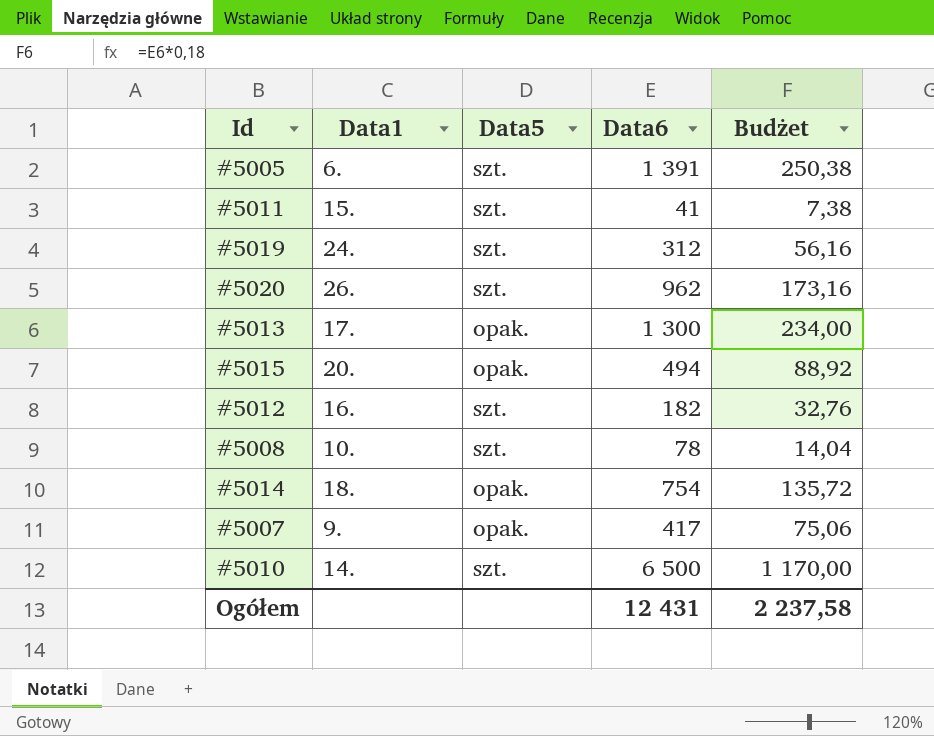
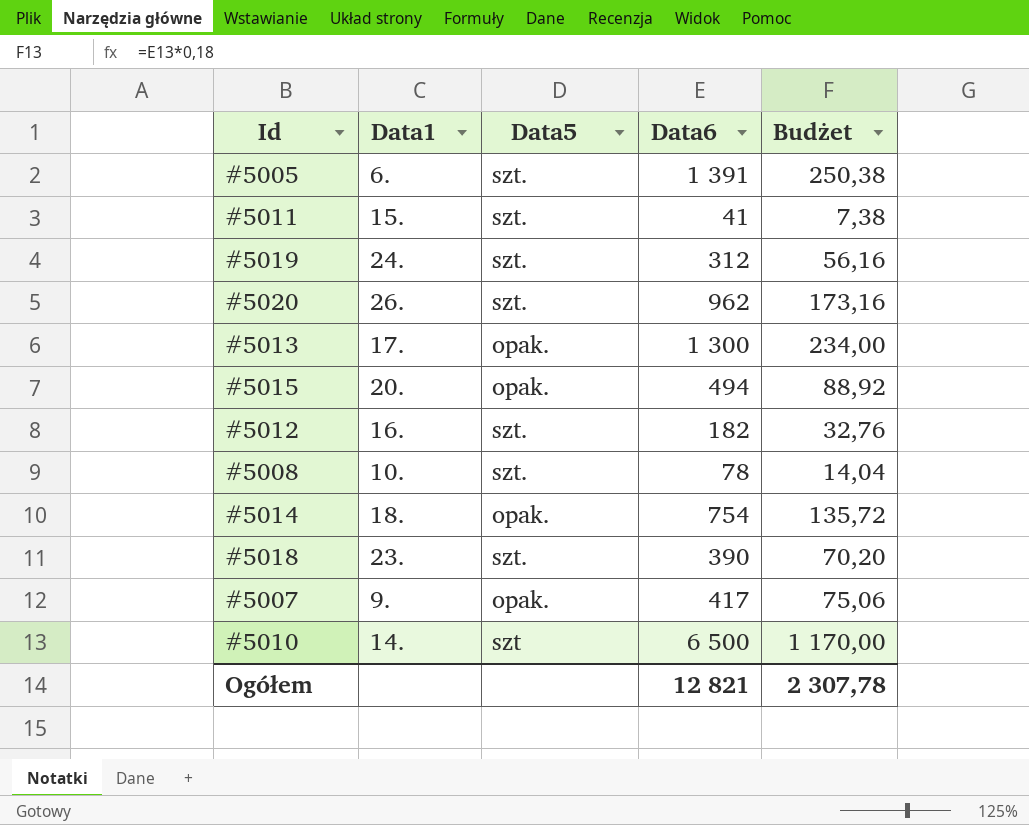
row #5018: none -> 23. | szt. | 390 | 70,20
#5010 | Data5: szt. -> szt
Ogółem | Data6: 12 431 -> 12 821
Ogółem | Budżet: 2 237,58 -> 2 307,78

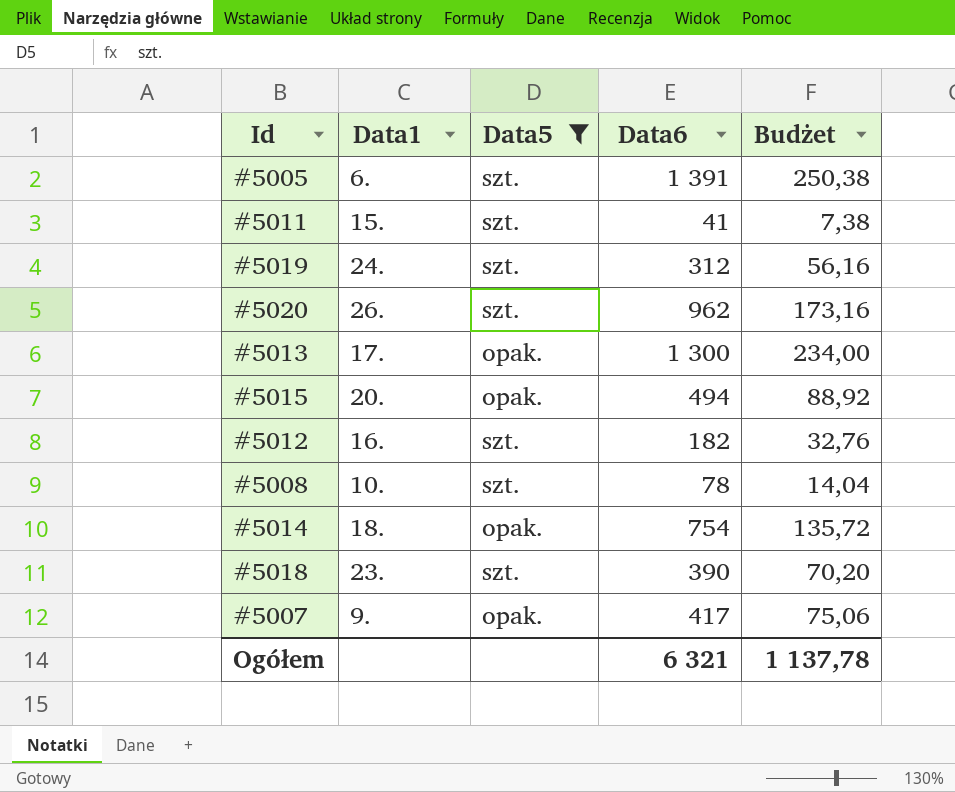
filter: none -> Data5 != szt
Ogółem | Data6: 12 821 -> 6 321
Ogółem | Budżet: 2 307,78 -> 1 137,78

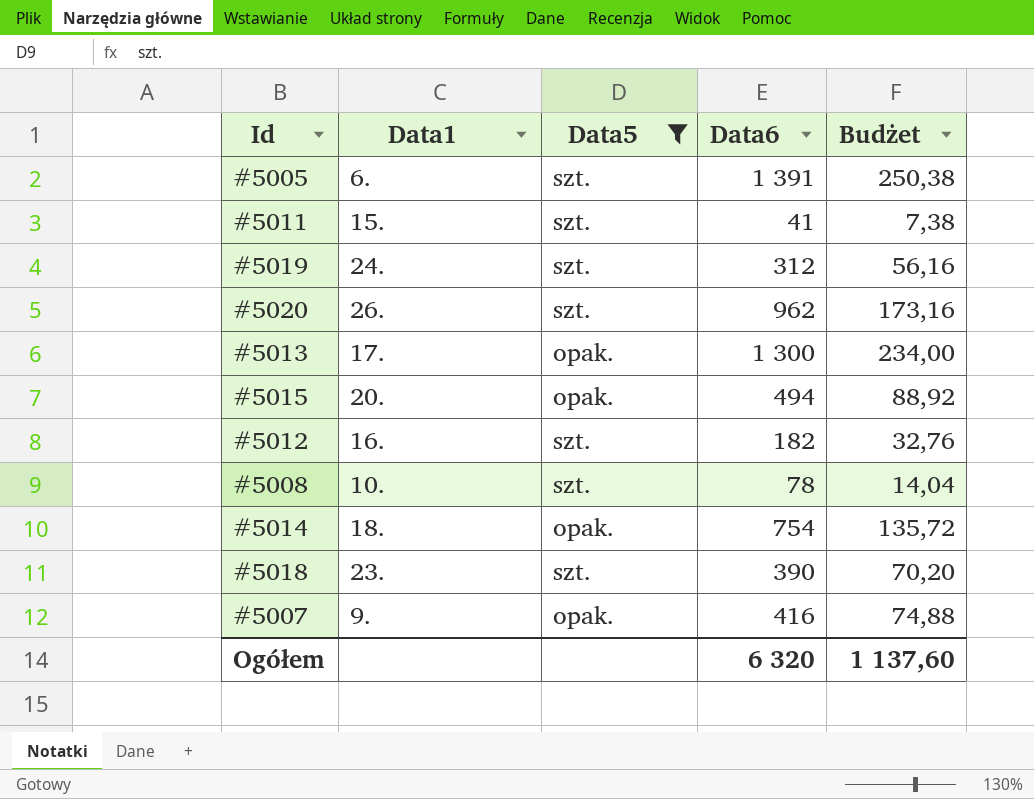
#5007 | Data6: 417 -> 416
#5007 | Budżet: 75,06 -> 74,88
Ogółem | Data6: 6 321 -> 6 320
Ogółem | Budżet: 1 137,78 -> 1 137,60

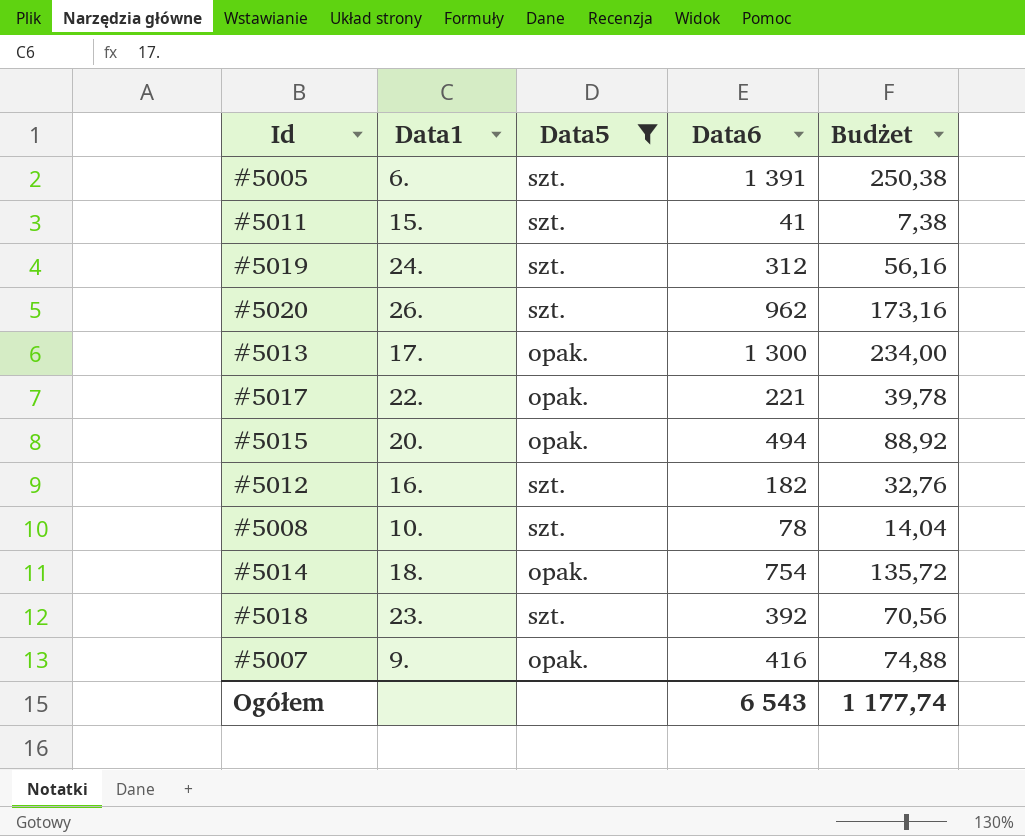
row #5017: none -> 22. | opak. | 221 | 39,78
#5018 | Data6: 390 -> 392
#5018 | Budżet: 70,20 -> 70,56
Ogółem | Data6: 6 320 -> 6 543
Ogółem | Budżet: 1 137,60 -> 1 177,74

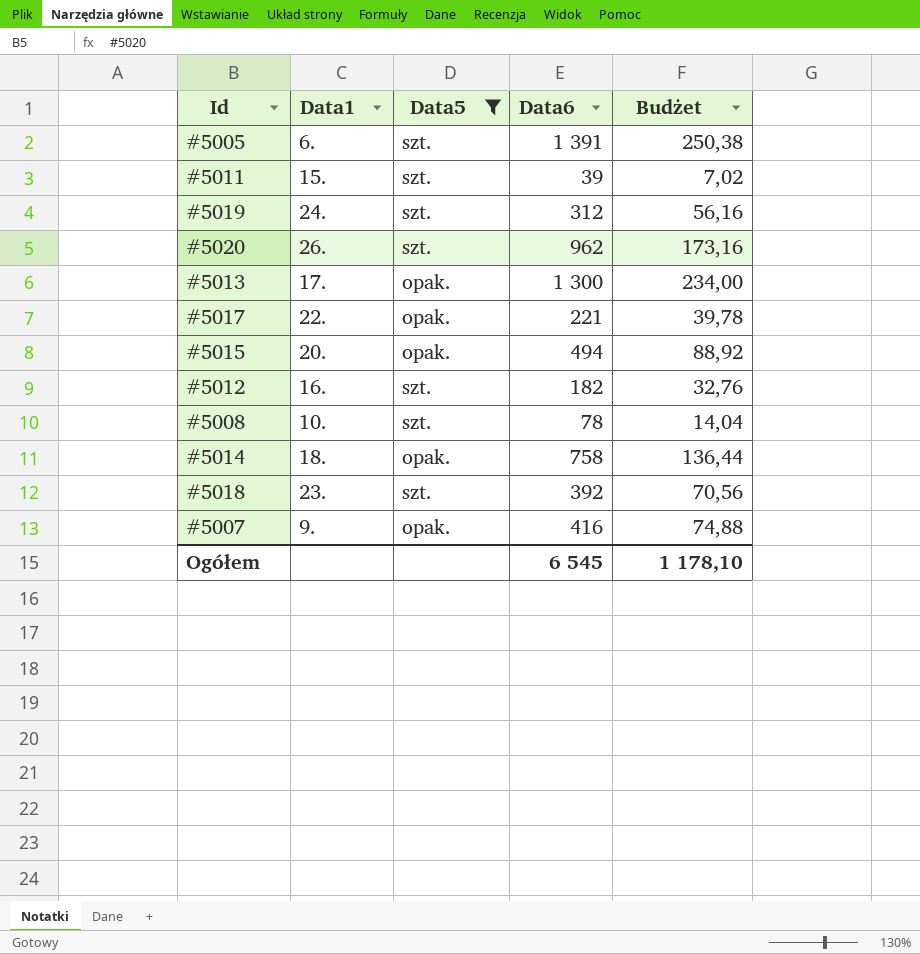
#5011 | Data6: 41 -> 39
#5011 | Budżet: 7,38 -> 7,02
#5014 | Data6: 754 -> 758
#5014 | Budżet: 135,72 -> 136,44
Ogółem | Data6: 6 543 -> 6 545
Ogółem | Budżet: 1 177,74 -> 1 178,10

